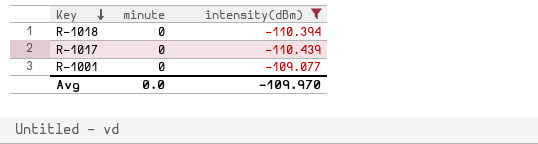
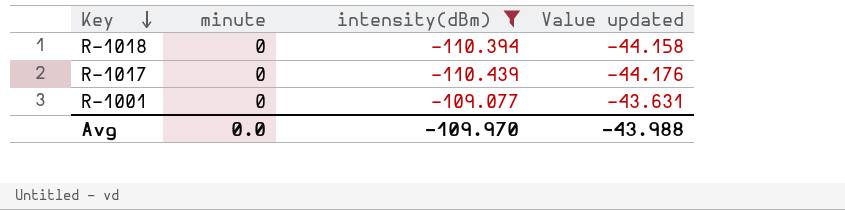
column Value updated | formula: none -> [intensity(dBm)] * 0.4

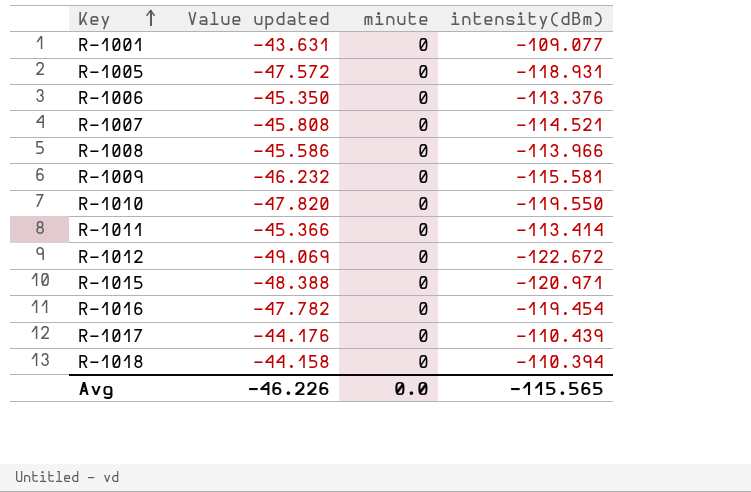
filter: intensity(dBm) >= -110.439 -> none
row order: Key descending -> Key ascending
column Value updated | position: 4 -> 2
Avg | Value updated: -43.988 -> -46.226
Avg | intensity(dBm): -109.970 -> -115.565

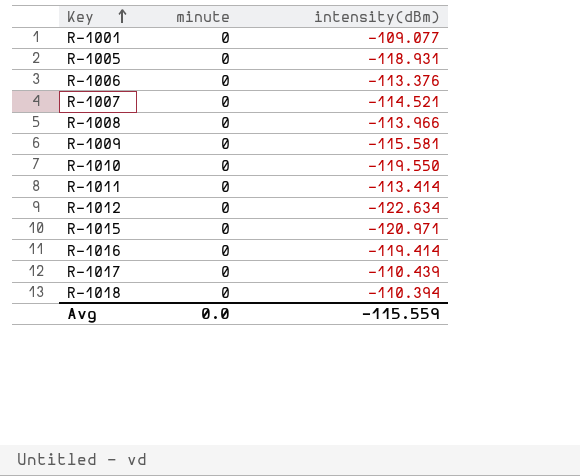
column Value updated | formula: [intensity(dBm)] * 0.4 -> none
R-1012 | intensity(dBm): -122.672 -> -122.634
R-1016 | intensity(dBm): -119.454 -> -119.414
Avg | intensity(dBm): -115.565 -> -115.559

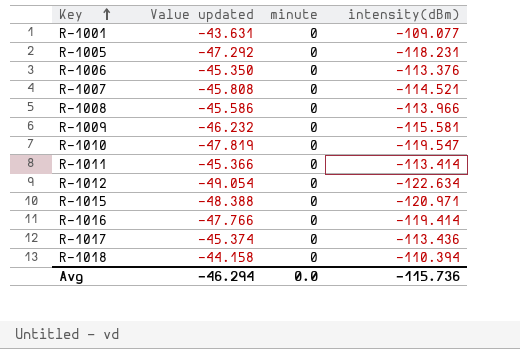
column Value updated | formula: none -> [intensity(dBm)] * 0.4
R-1005 | intensity(dBm): -118.931 -> -118.231
R-1010 | intensity(dBm): -119.550 -> -119.547
R-1017 | intensity(dBm): -110.439 -> -113.436
Avg | intensity(dBm): -115.559 -> -115.736

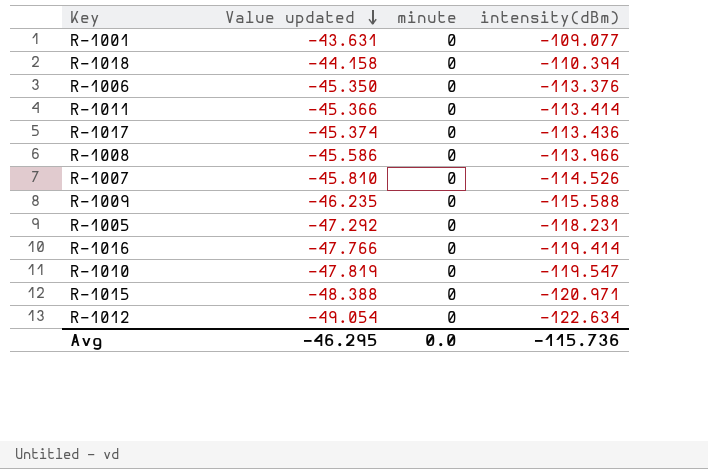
row order: Key ascending -> Value updated descending
R-1007 | Value updated: -45.808 -> -45.810
R-1007 | intensity(dBm): -114.521 -> -114.526
R-1009 | Value updated: -46.232 -> -46.235
R-1009 | intensity(dBm): -115.581 -> -115.588
Avg | Value updated: -46.294 -> -46.295

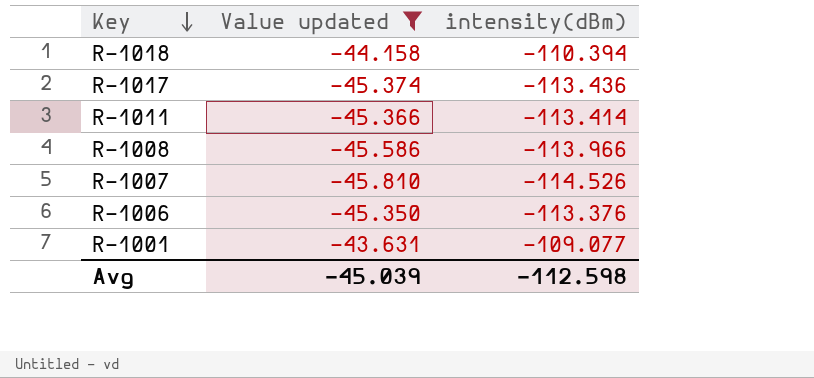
filter: none -> Value updated >= -45.810
row order: Value updated descending -> Key descending
column minute | position: 3 -> none
Avg | Value updated: -46.295 -> -45.039
Avg | intensity(dBm): -115.736 -> -112.598

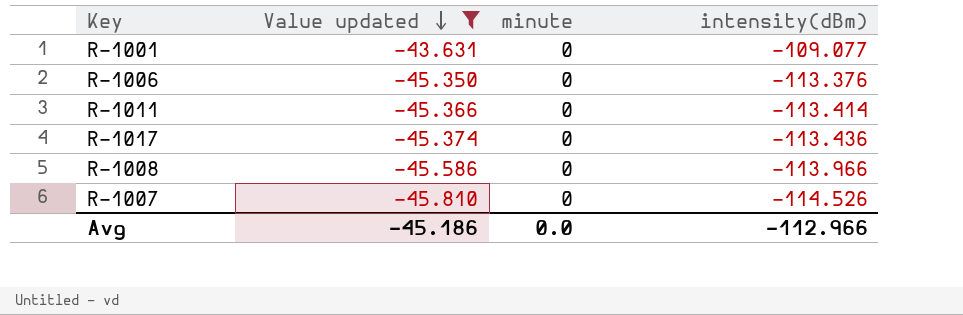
row order: Key descending -> Value updated descending
column minute | position: none -> 3
row R-1018: -44.158 | -110.394 -> none
Avg | Value updated: -45.039 -> -45.186
Avg | intensity(dBm): -112.598 -> -112.966

